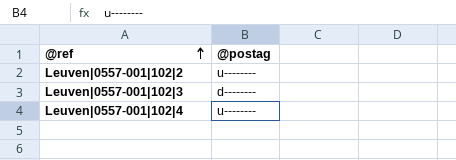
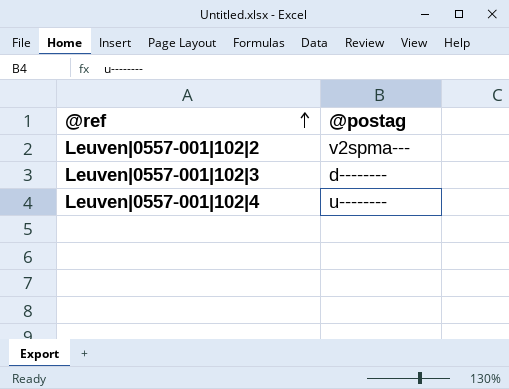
Leuven|0557-001|102|2 | @postag: u-------- -> v2spma---

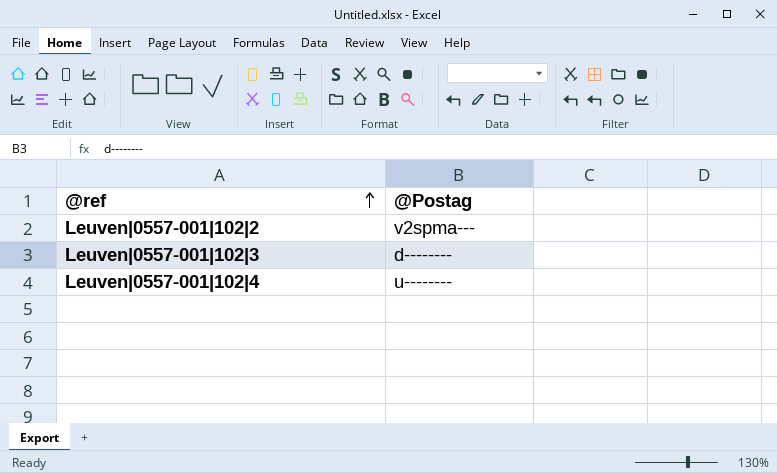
column name: @postag -> @Postag

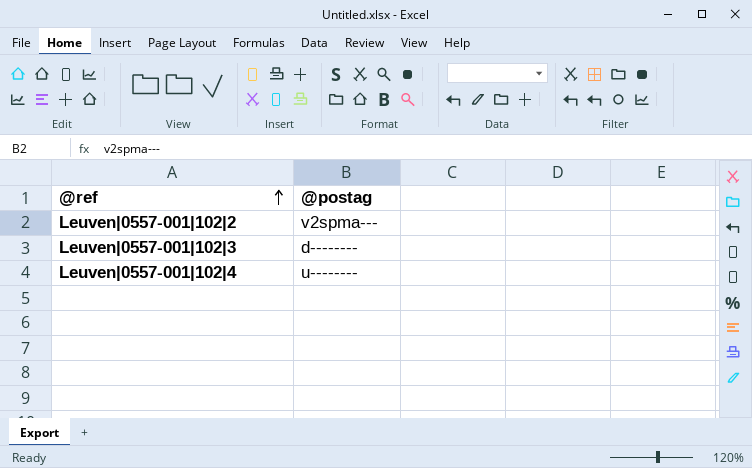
column name: @Postag -> @postag

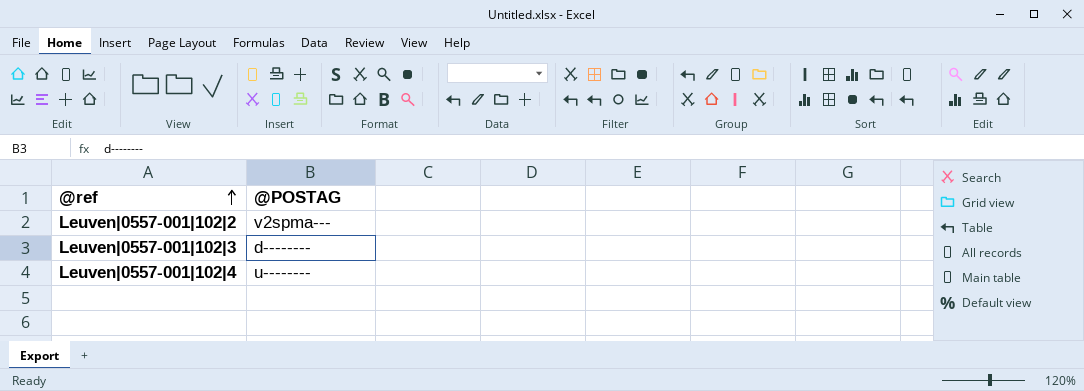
column name: @postag -> @POSTAG

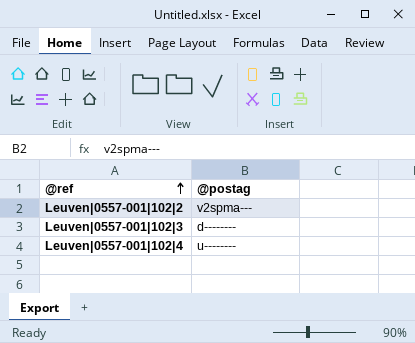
column name: @POSTAG -> @postag

